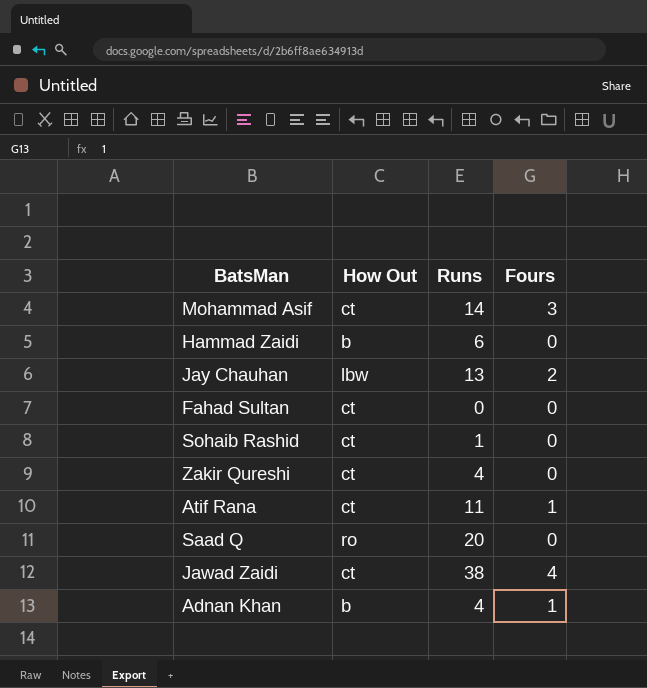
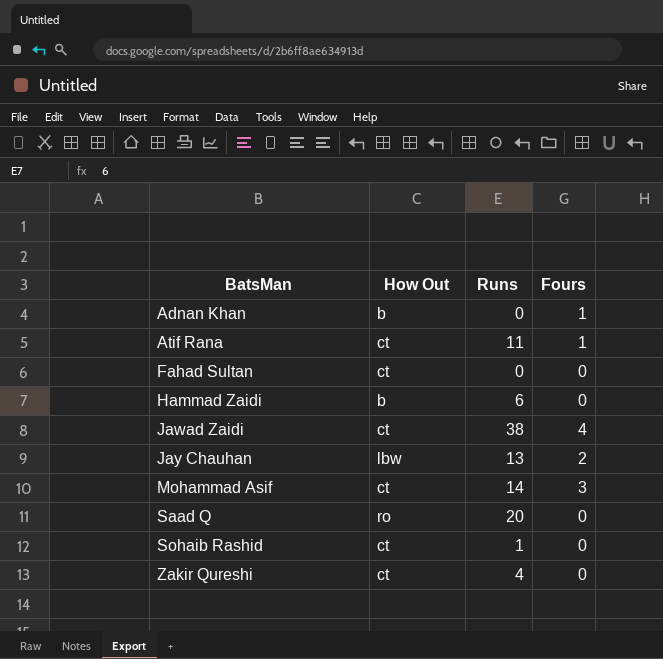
row order: none -> BatsMan ascending
Adnan Khan | Runs: 4 -> 0

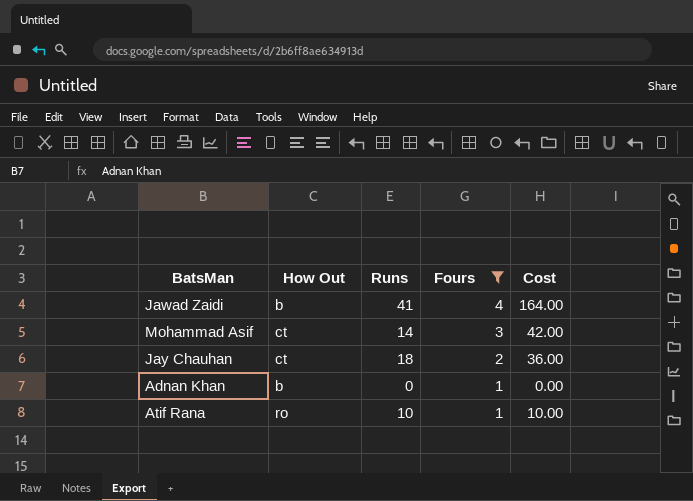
filter: none -> Fours != 0
row order: BatsMan ascending -> Fours descending
column Cost | formula: none -> [Runs] * [Fours]
Jawad Zaidi | How Out: ct -> b
Jawad Zaidi | Runs: 38 -> 41
Jay Chauhan | How Out: lbw -> ct
Jay Chauhan | Runs: 13 -> 18
Atif Rana | How Out: ct -> ro
Atif Rana | Runs: 11 -> 10

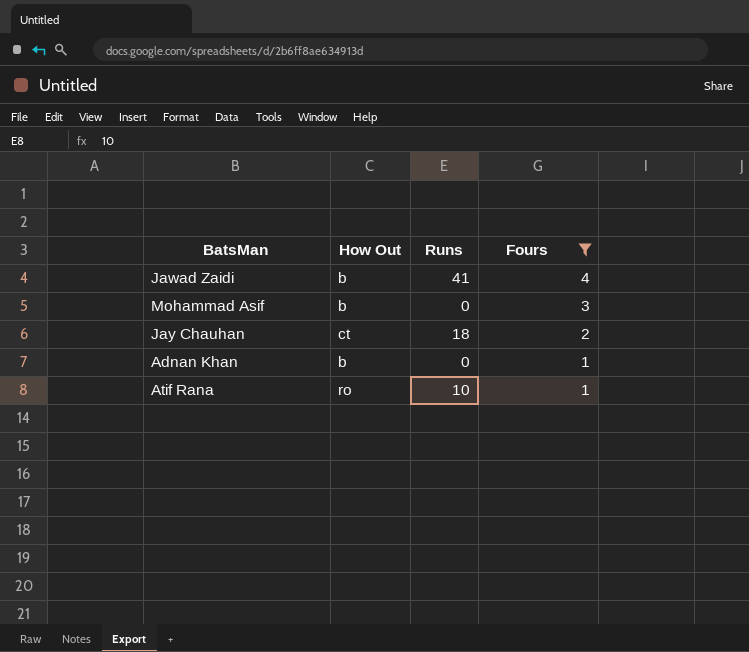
column Cost | formula: [Runs] * [Fours] -> none
Mohammad Asif | How Out: ct -> b
Mohammad Asif | Runs: 14 -> 0

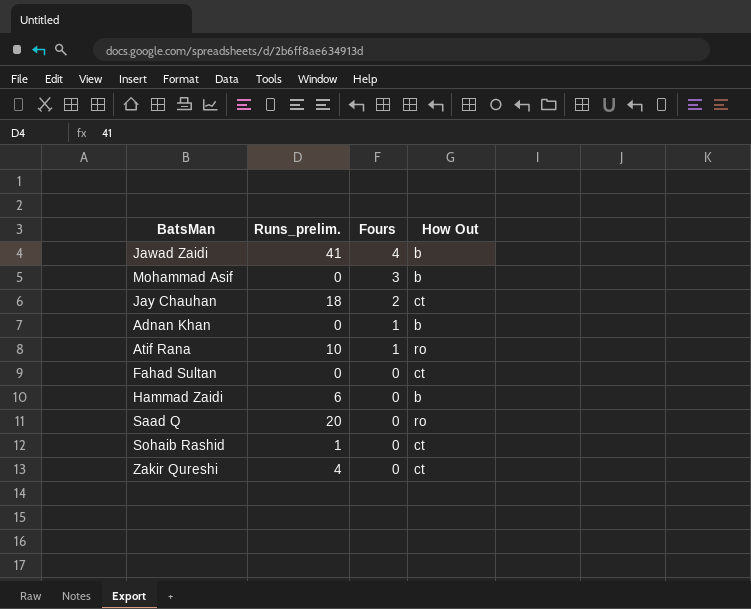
filter: Fours != 0 -> none
column name: Runs -> Runs_prelim.
column How Out | position: 2 -> 4

